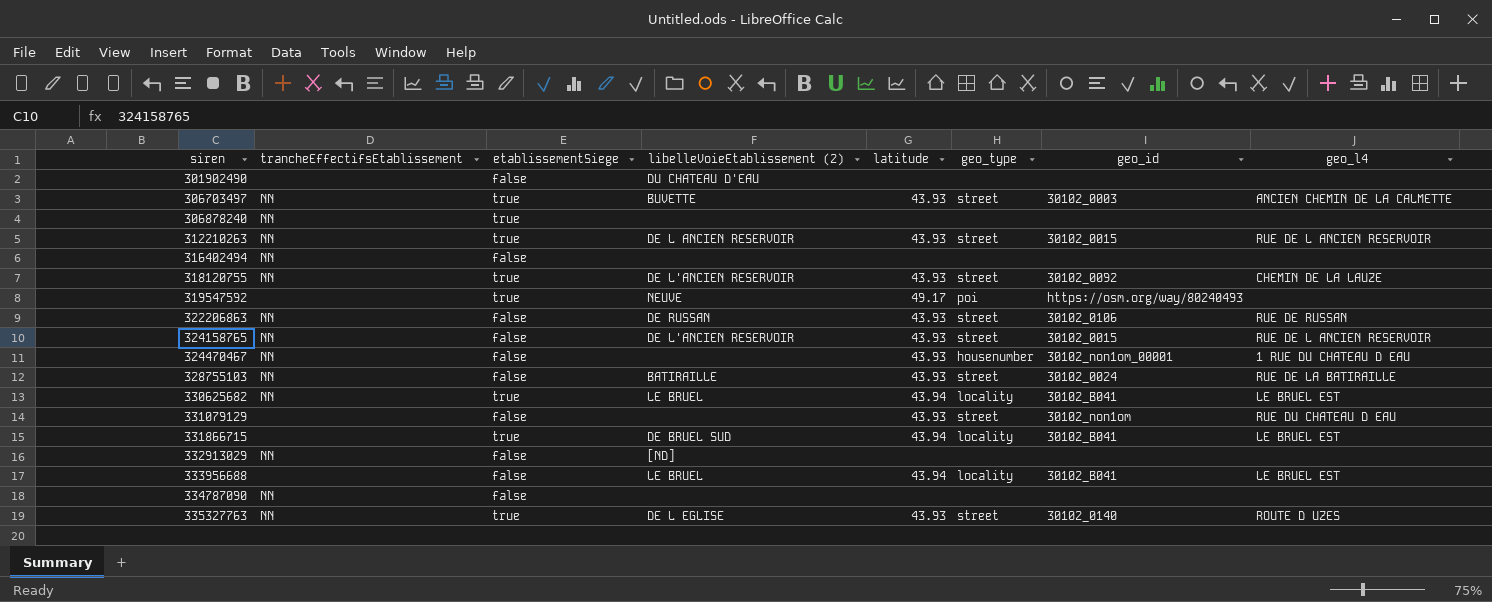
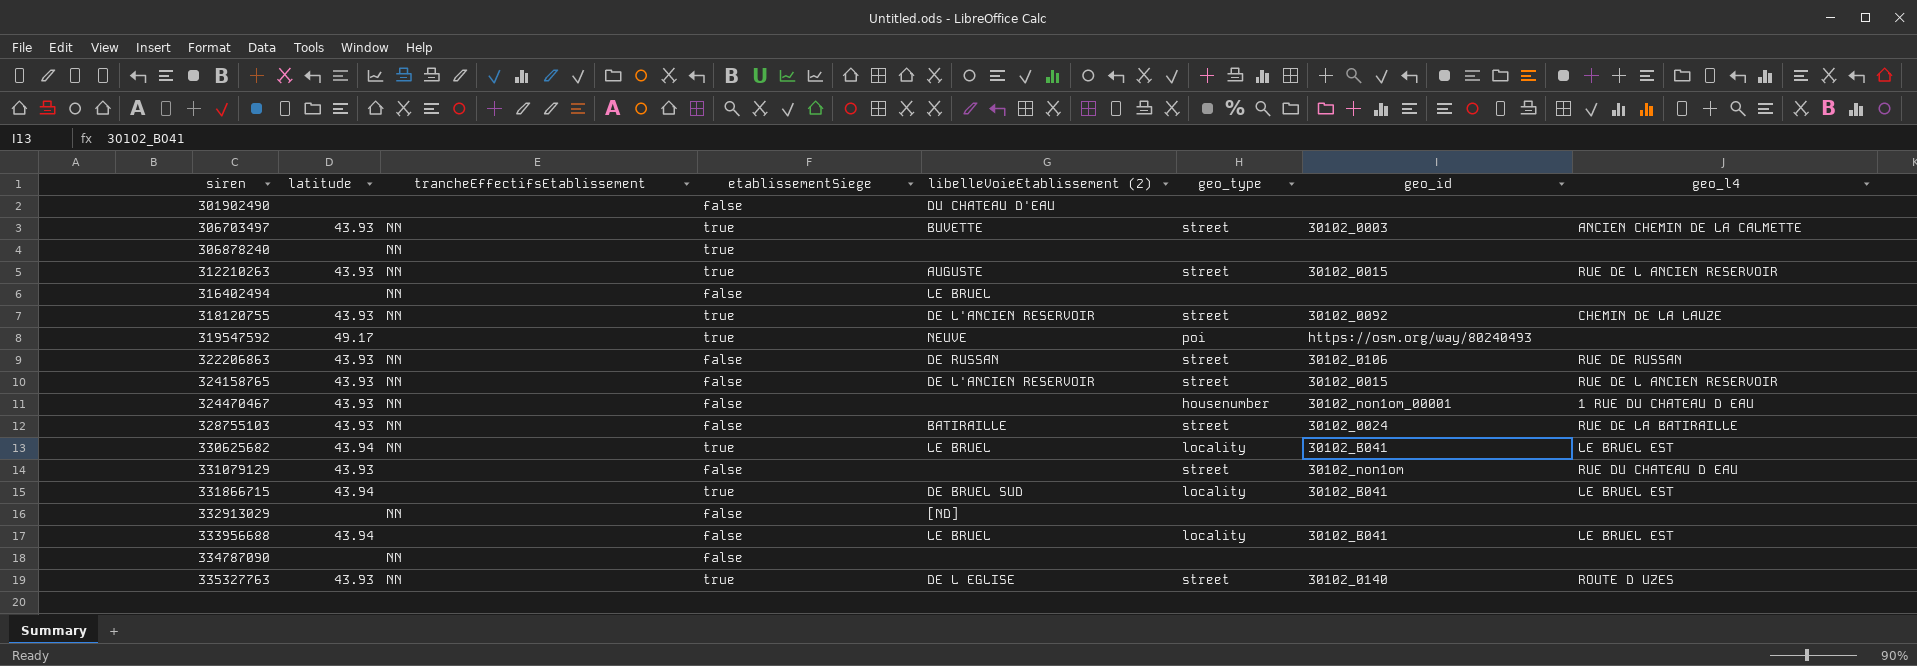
column latitude | position: 5 -> 2
312210263 | libelleVoieEtablissement (2): DE L ANCIEN RESERVOIR -> AUGUSTE
316402494 | libelleVoieEtablissement (2): none -> LE BRUEL

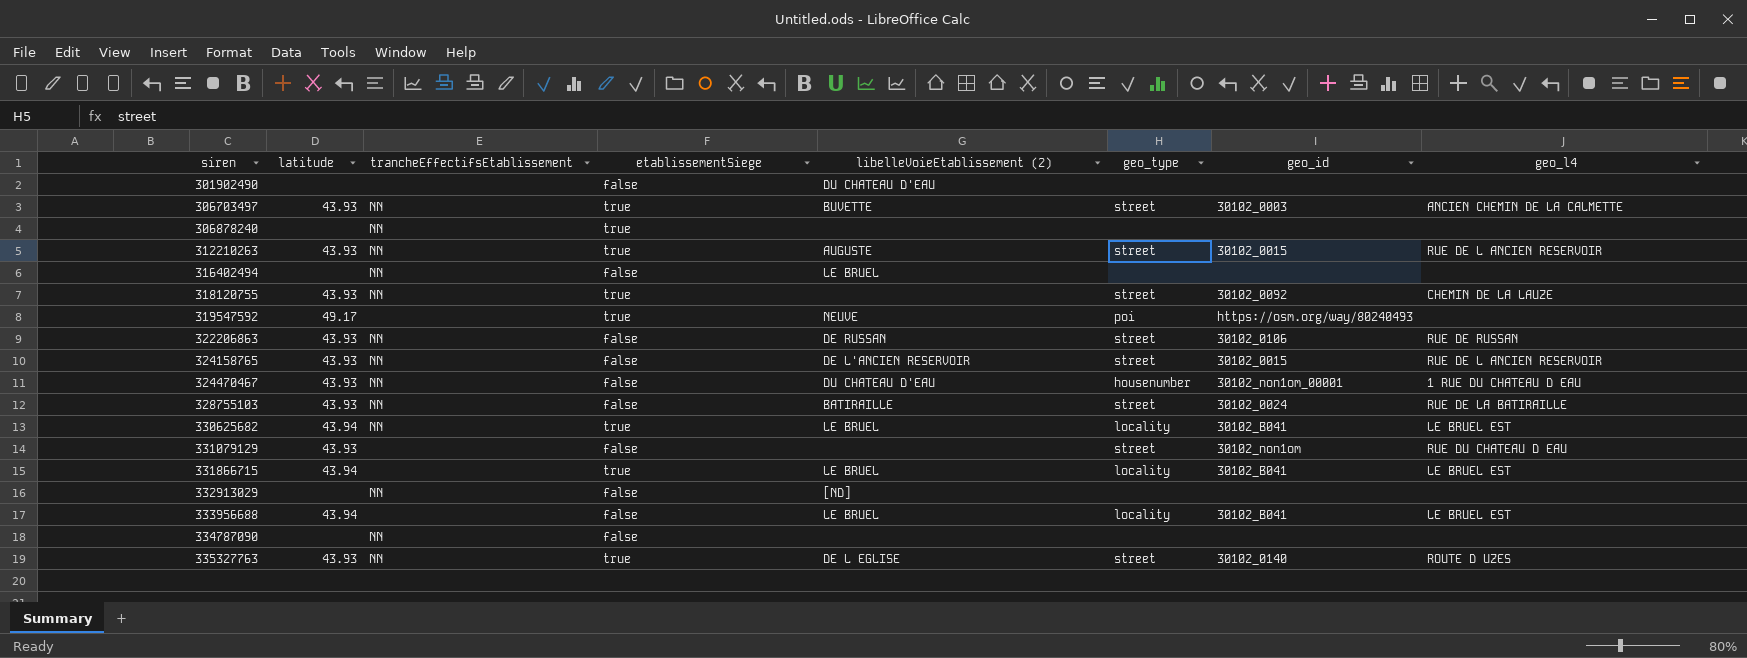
318120755 | libelleVoieEtablissement (2): DE L'ANCIEN RESERVOIR -> none
324470467 | libelleVoieEtablissement (2): none -> DU CHATEAU D'EAU
331866715 | libelleVoieEtablissement (2): DE BRUEL SUD -> LE BRUEL

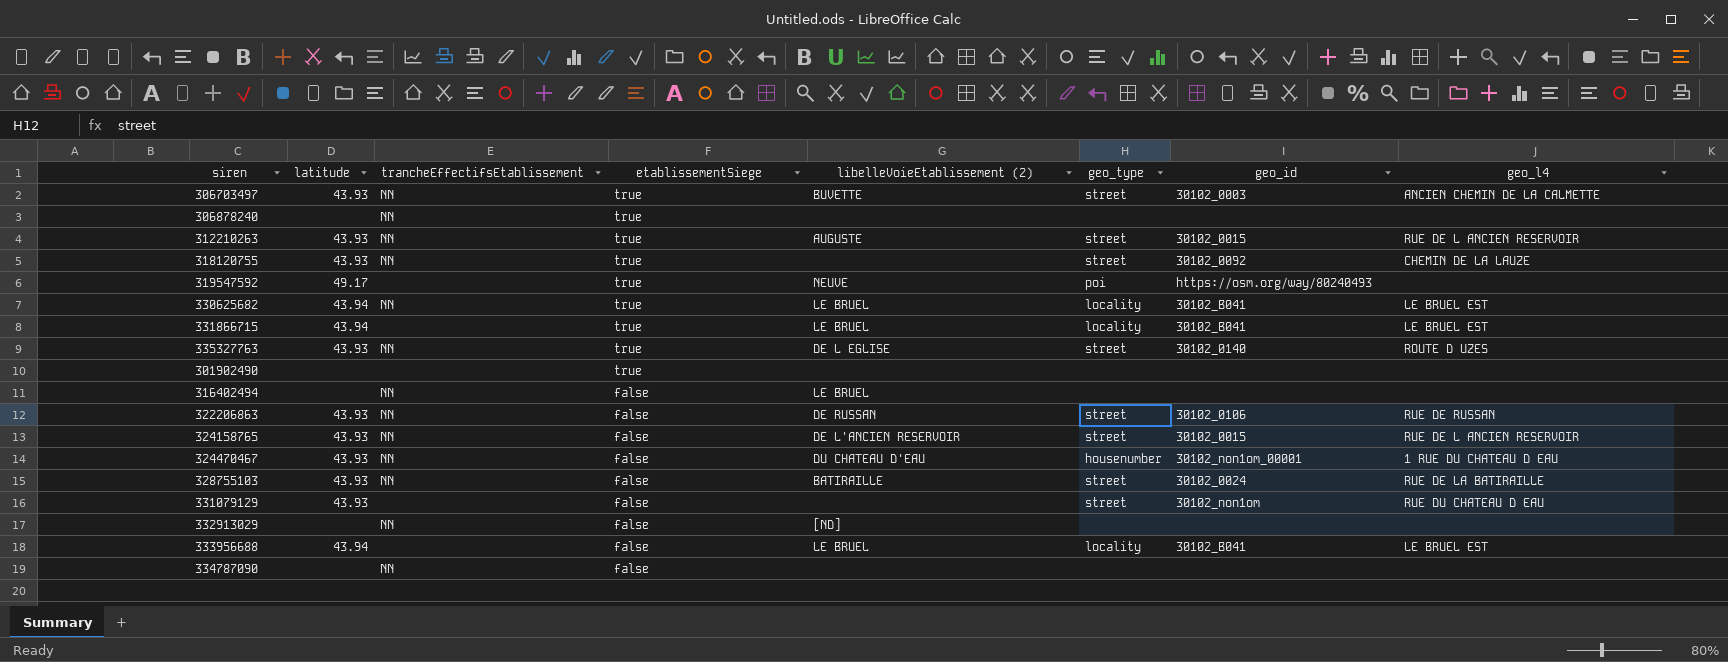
row order: siren ascending -> etablissementSiege descending
301902490 | etablissementSiege: false -> true
301902490 | libelleVoieEtablissement (2): DU CHATEAU D'EAU -> none

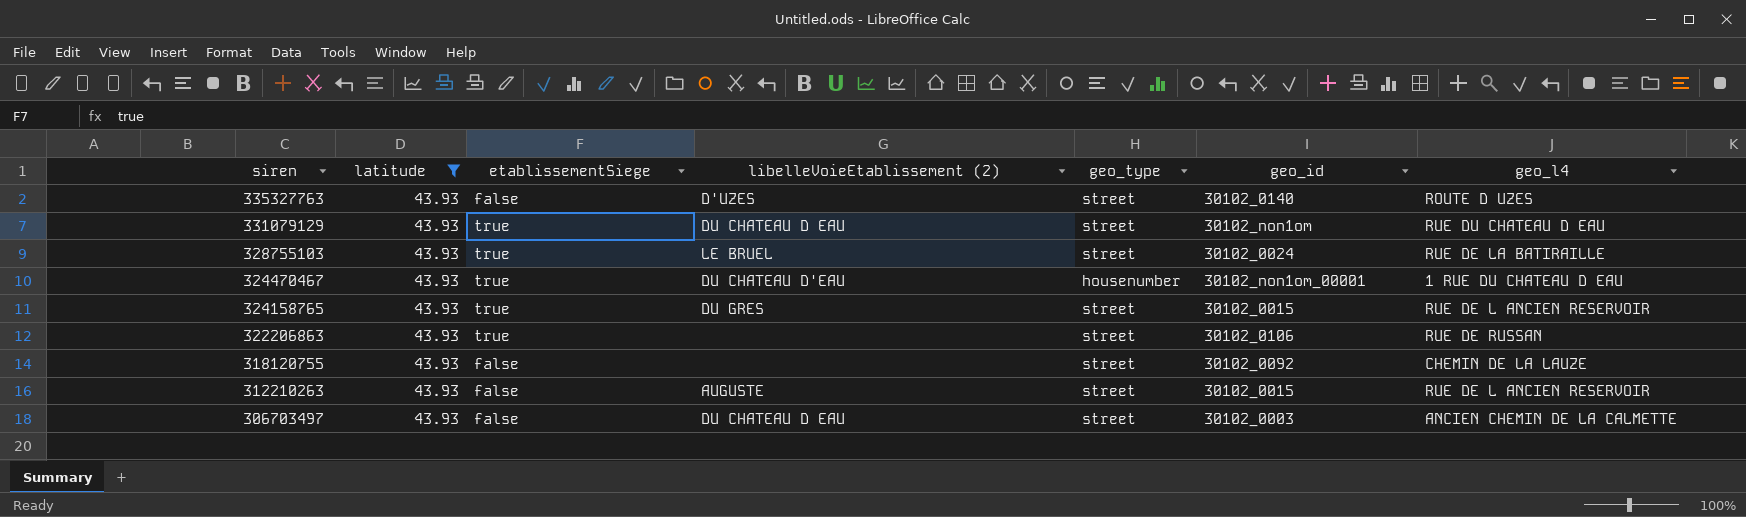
filter: none -> latitude = 43.93
row order: etablissementSiege descending -> siren descending
column trancheEffectifsEtablissement | position: 3 -> none
335327763 | etablissementSiege: true -> false
335327763 | libelleVoieEtablissement (2): DE L EGLISE -> D'UZES
331079129 | etablissementSiege: false -> true
331079129 | libelleVoieEtablissement (2): none -> DU CHATEAU D EAU
328755103 | etablissementSiege: false -> true
328755103 | libelleVoieEtablissement (2): BATIRAILLE -> LE BRUEL
324470467 | etablissementSiege: false -> true
324158765 | etablissementSiege: false -> true
324158765 | libelleVoieEtablissement (2): DE L'ANCIEN RESERVOIR -> DU GRES
322206863 | etablissementSiege: false -> true
322206863 | libelleVoieEtablissement (2): DE RUSSAN -> none
318120755 | etablissementSiege: true -> false
312210263 | etablissementSiege: true -> false
306703497 | etablissementSiege: true -> false
306703497 | libelleVoieEtablissement (2): BUVETTE -> DU CHATEAU D EAU

